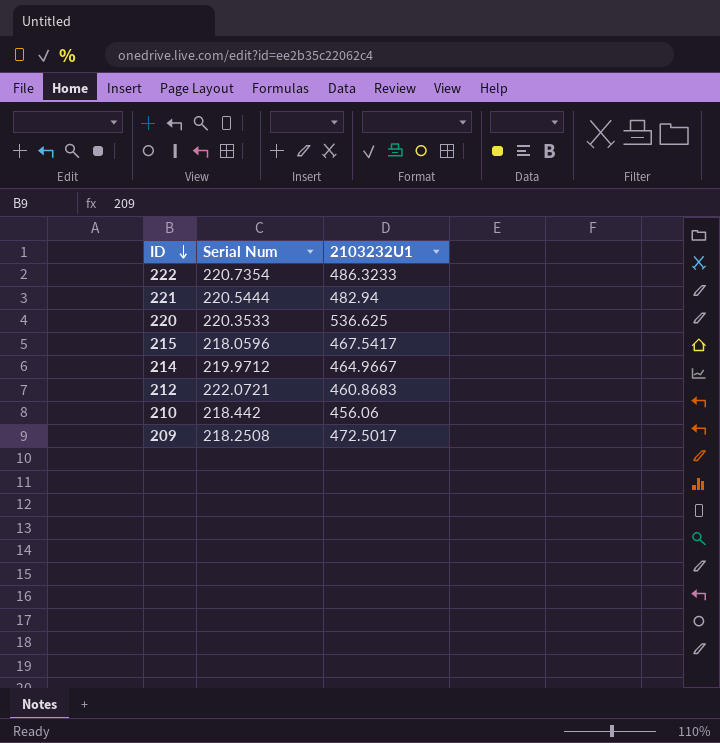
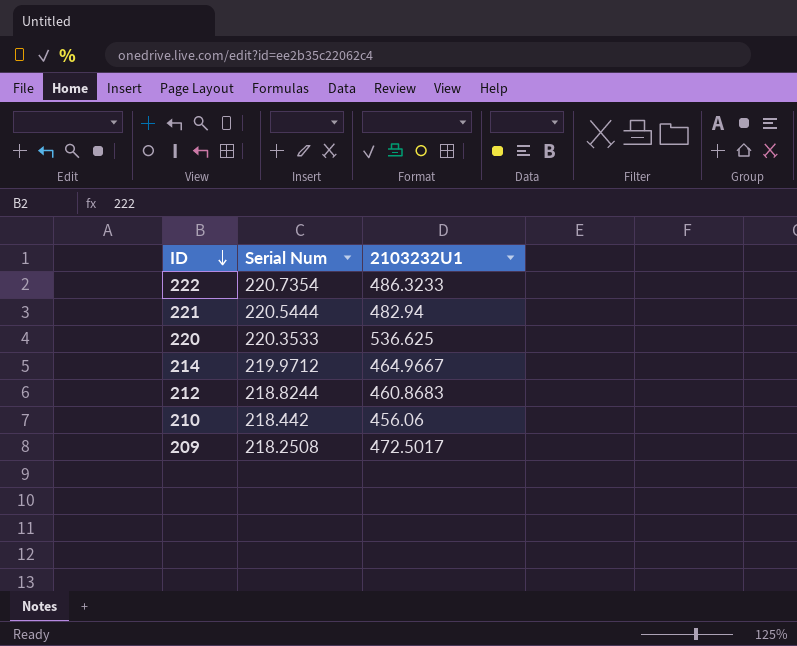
row 215: 218.0596 | 467.5417 -> none
212 | Serial Num: 222.0721 -> 218.8244

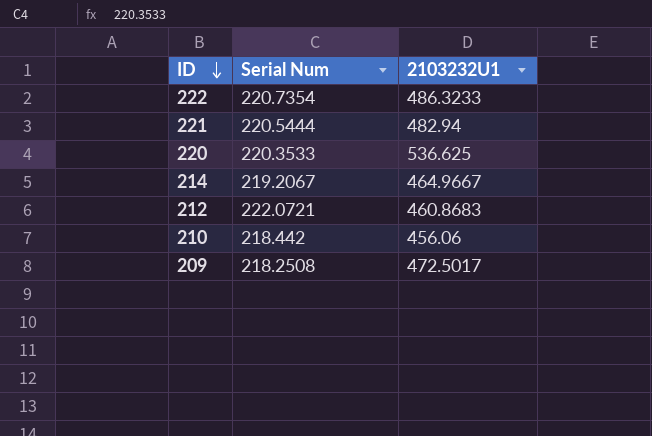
214 | Serial Num: 219.9712 -> 219.2067
212 | Serial Num: 218.8244 -> 222.0721

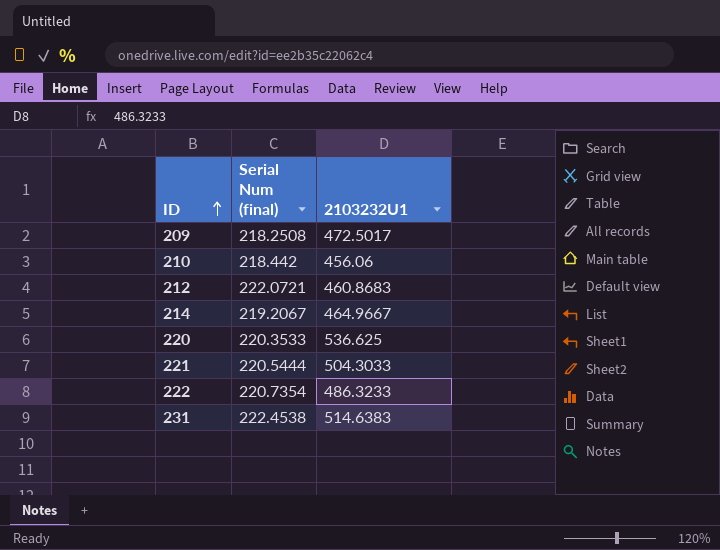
row order: ID descending -> ID ascending
column name: Serial Num -> Serial Num (final)
221 | 2103232U1: 482.94 -> 504.3033
row 231: none -> 222.4538 | 514.6383

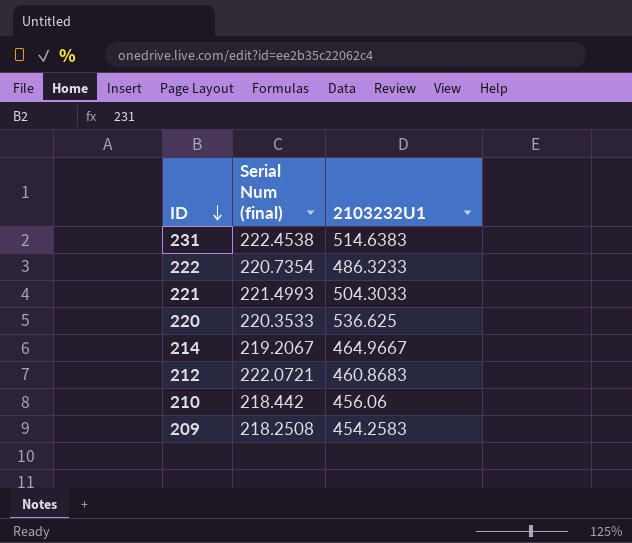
row order: ID ascending -> ID descending
221 | Serial Num (final): 220.5444 -> 221.4993
209 | 2103232U1: 472.5017 -> 454.2583

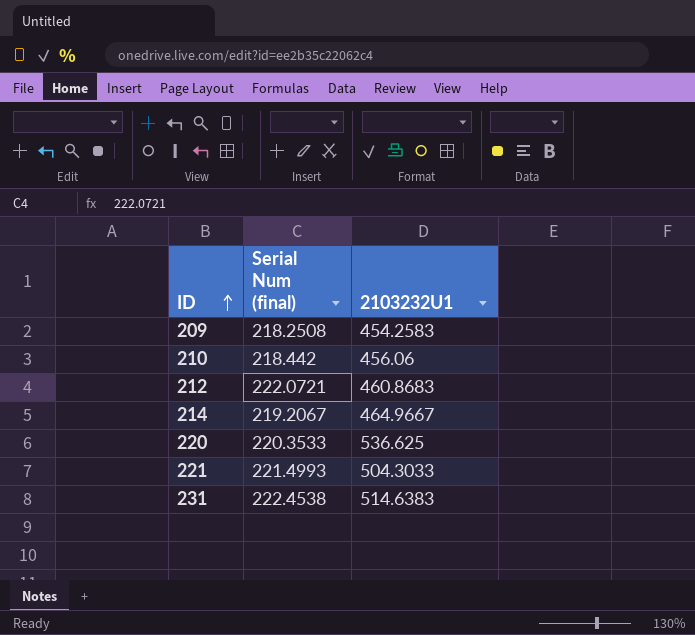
row order: ID descending -> ID ascending
row 222: 220.7354 | 486.3233 -> none

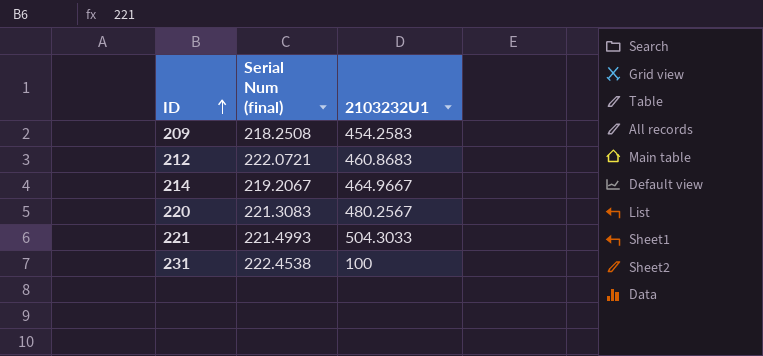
row 210: 218.442 | 456.06 -> none
220 | Serial Num (final): 220.3533 -> 221.3083
220 | 2103232U1: 536.625 -> 480.2567
231 | 2103232U1: 514.6383 -> 100

